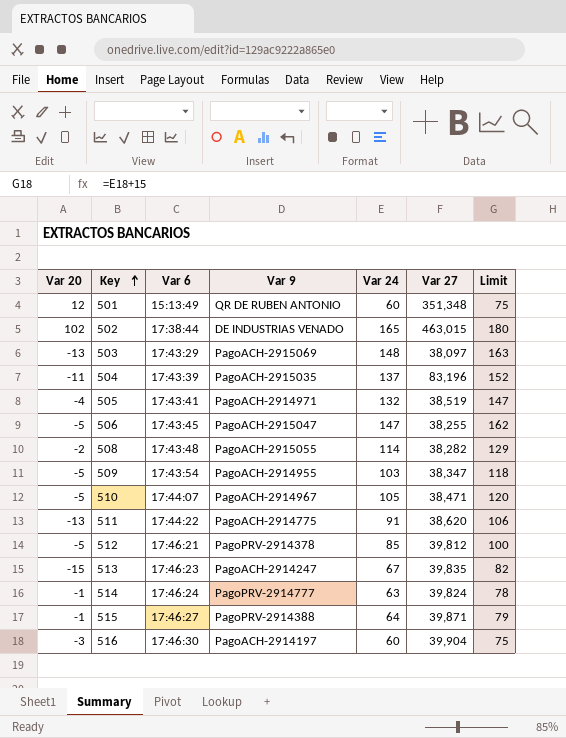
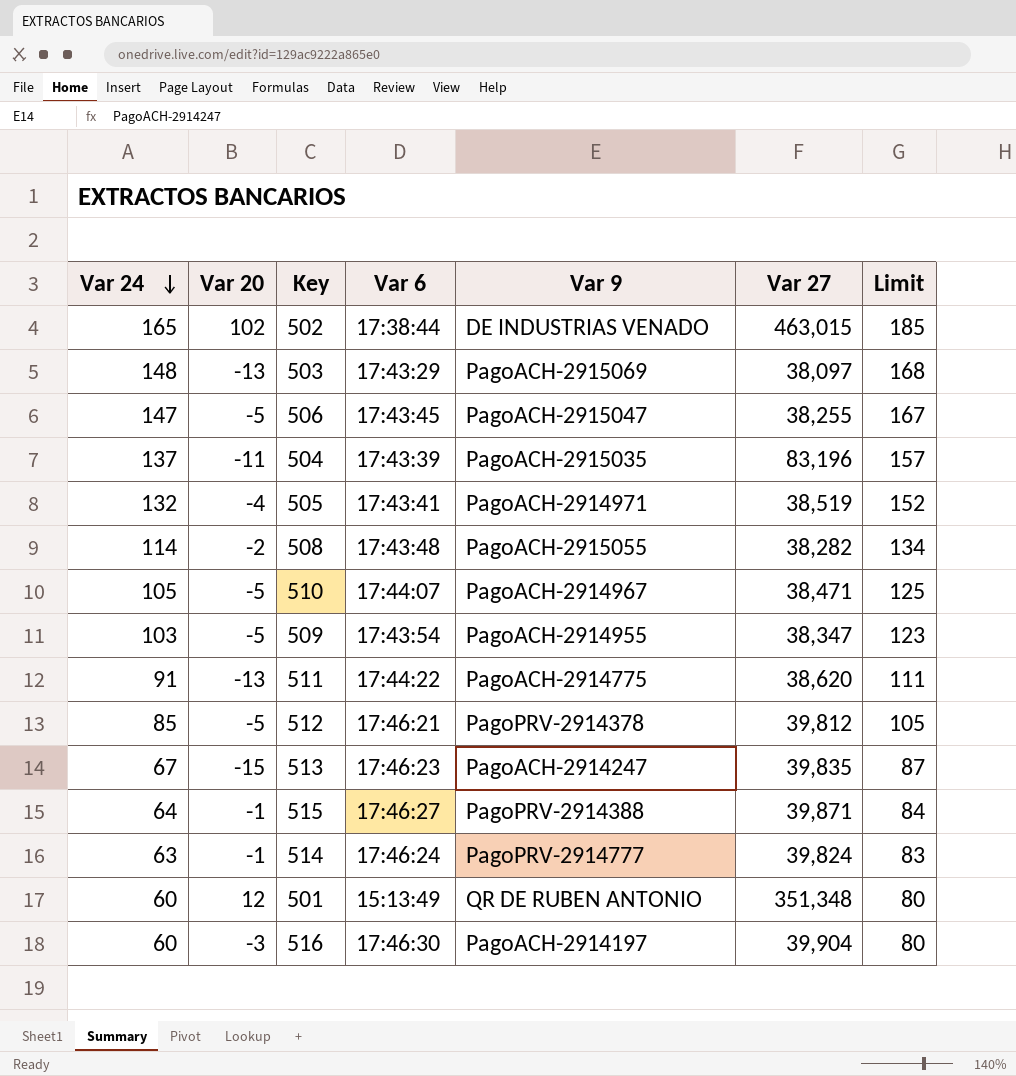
row order: Key ascending -> Var 24 descending
column Var 24 | position: 5 -> 1
column Limit | formula: [Var 24] + 15 -> [Var 24] + 20

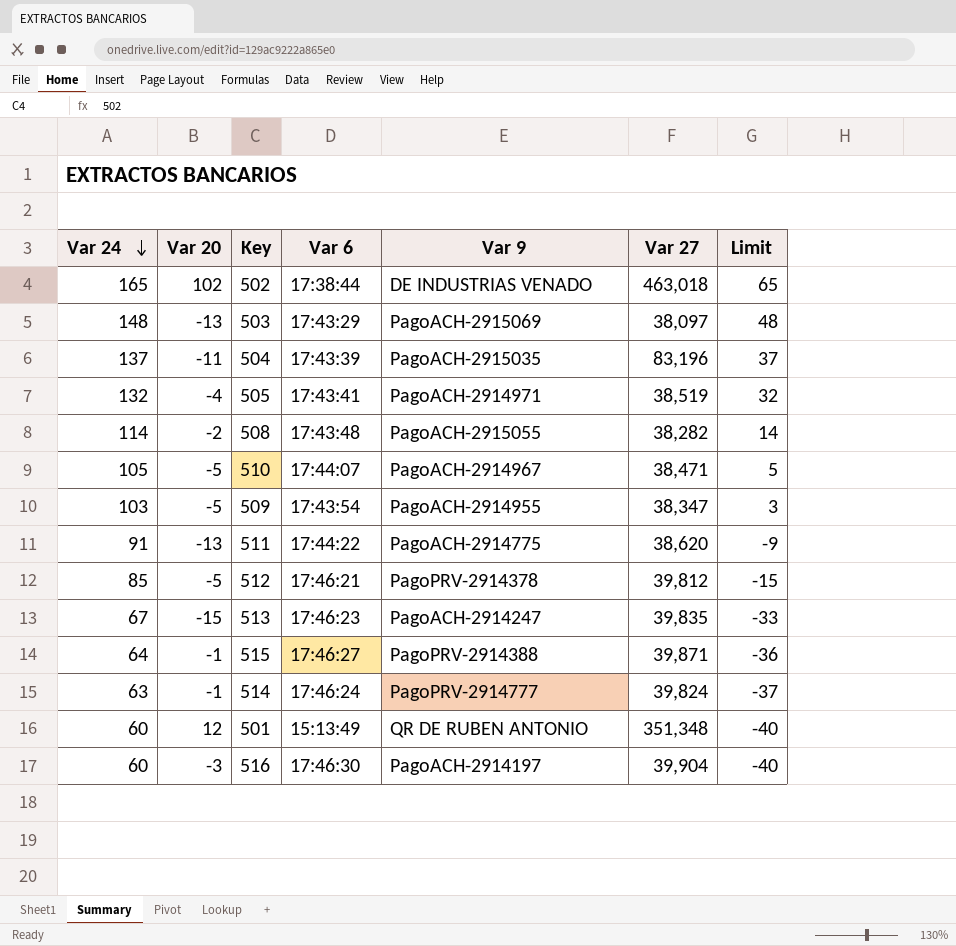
column Limit | formula: [Var 24] + 20 -> [Var 24] - 100
row 506: 147 | -5 | 17:43:45 | PagoACH-2915047 | 38,255 | 167 -> none
502 | Var 27: 463,015 -> 463,018

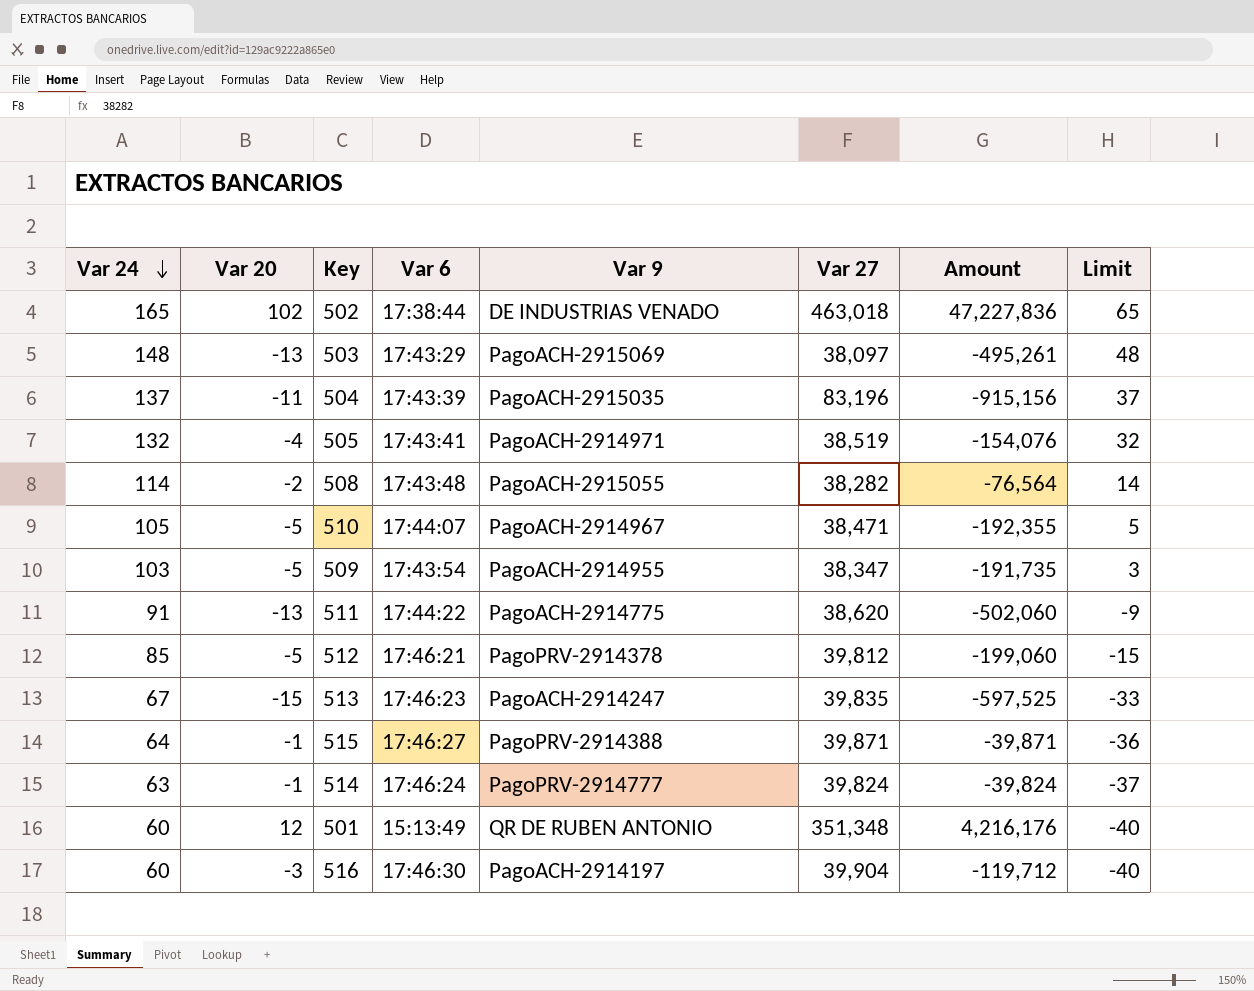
column Amount | formula: none -> [Var 20] * [Var 27]

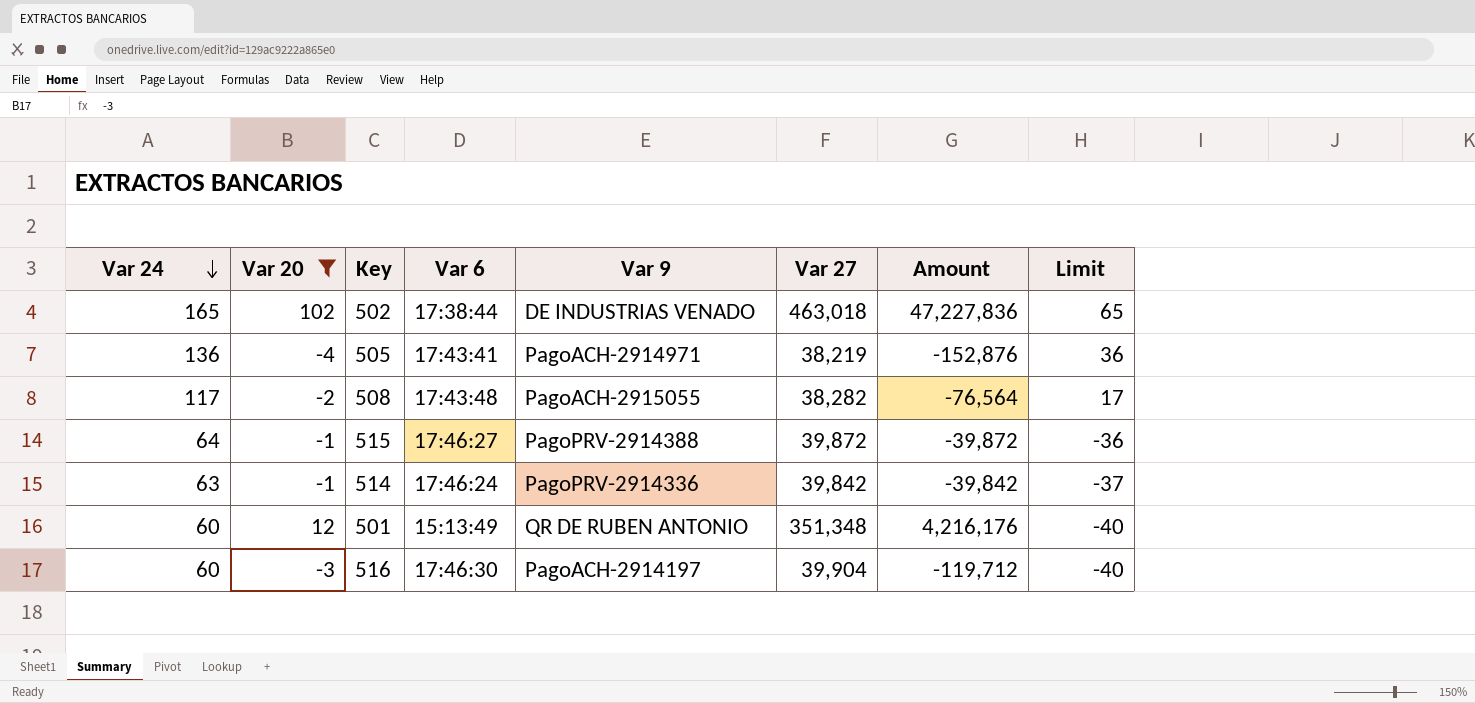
filter: none -> Var 20 >= -4
505 | Var 24: 132 -> 136
505 | Var 27: 38,519 -> 38,219
505 | Amount: -154,076 -> -152,876
505 | Limit: 32 -> 36
508 | Var 24: 114 -> 117
508 | Limit: 14 -> 17
515 | Var 27: 39,871 -> 39,872
515 | Amount: -39,871 -> -39,872
514 | Var 9: PagoPRV-2914777 -> PagoPRV-2914336
514 | Var 27: 39,824 -> 39,842
514 | Amount: -39,824 -> -39,842

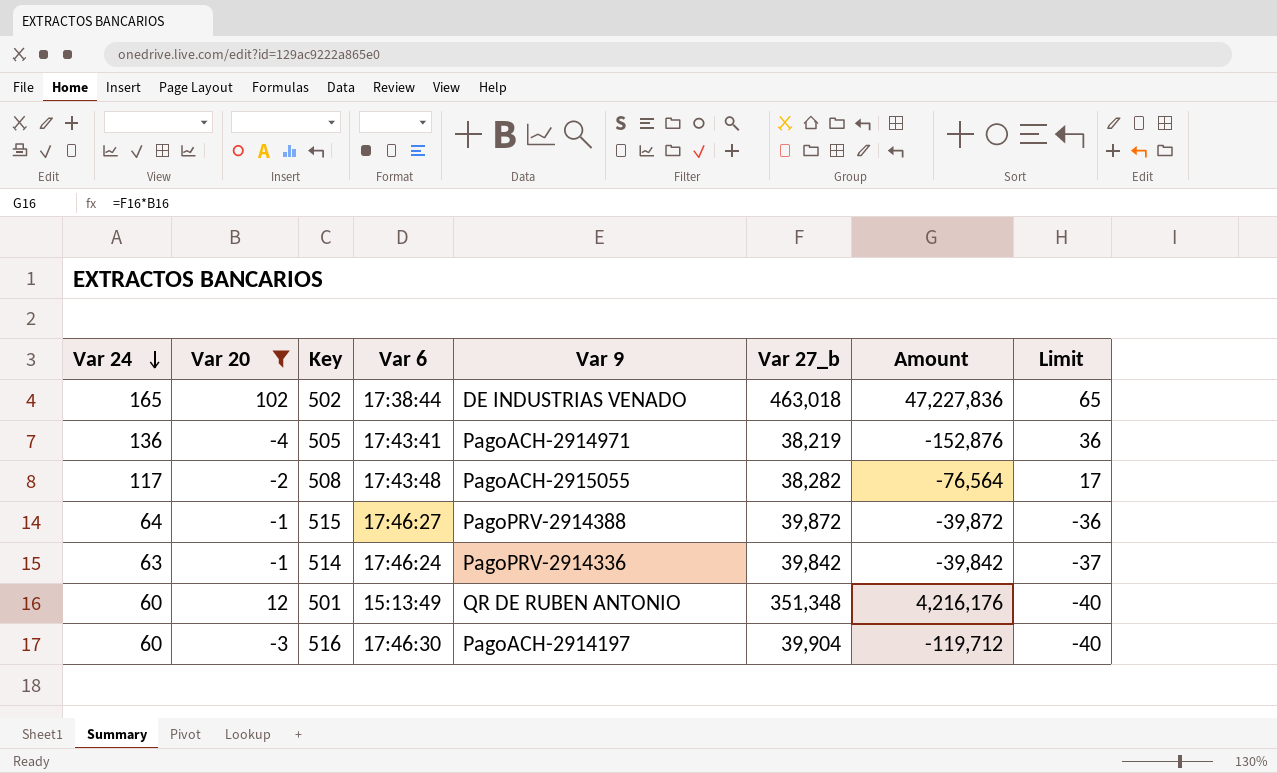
column name: Var 27 -> Var 27_b

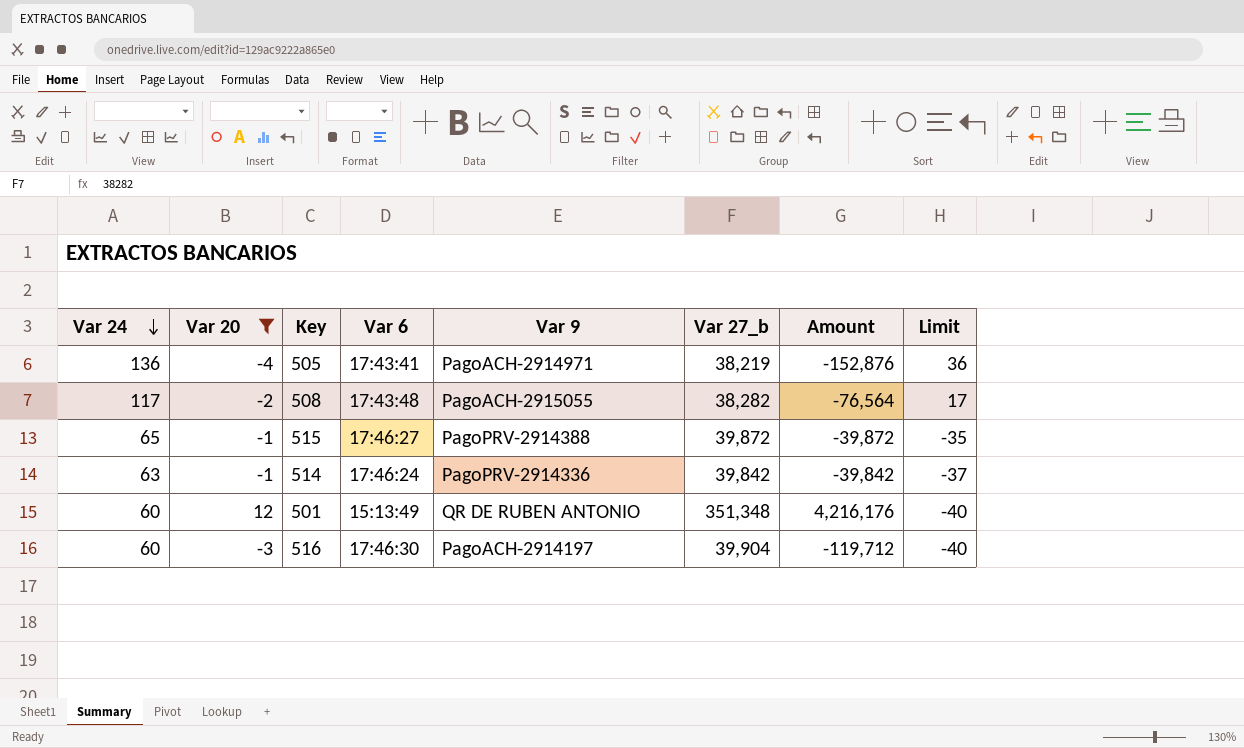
row 502: 165 | 102 | 17:38:44 | DE INDUSTRIAS VENADO | 463,018 | 47,227,836 | 65 -> none
515 | Var 24: 64 -> 65
515 | Limit: -36 -> -35

